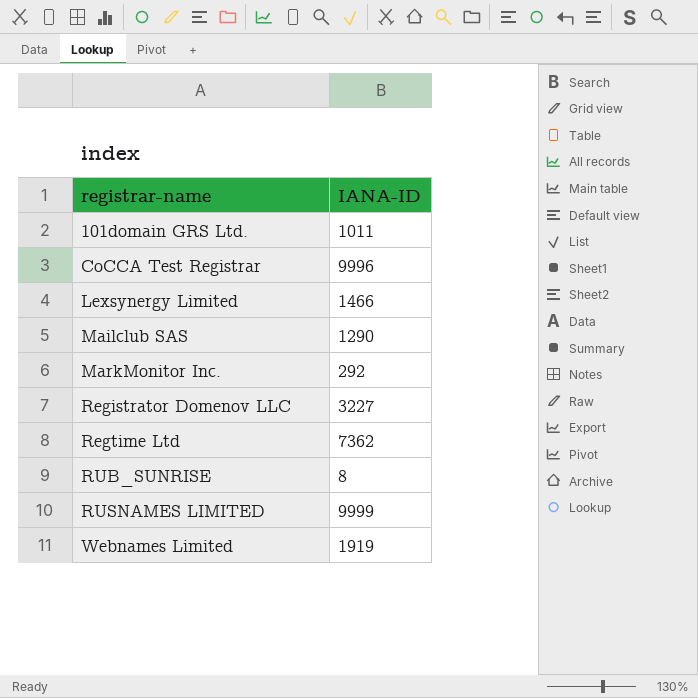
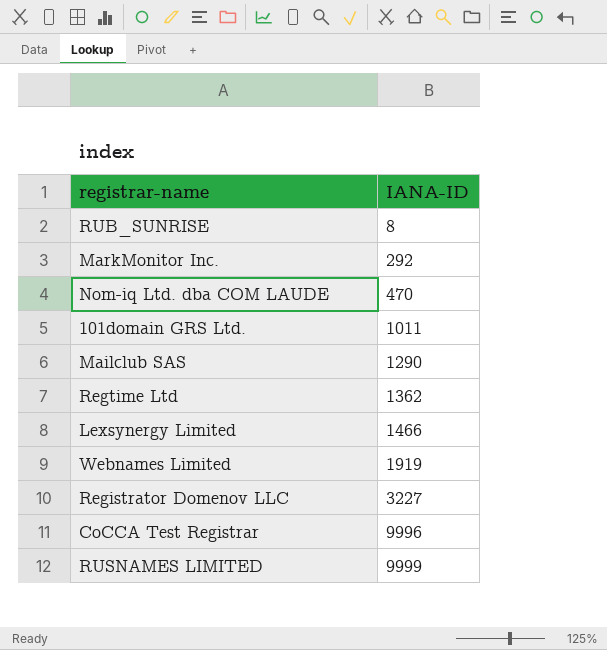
row order: registrar-name ascending -> IANA-ID ascending
row Nom-iq Ltd. dba COM LAUDE: none -> 470
Regtime Ltd | IANA-ID: 7362 -> 1362

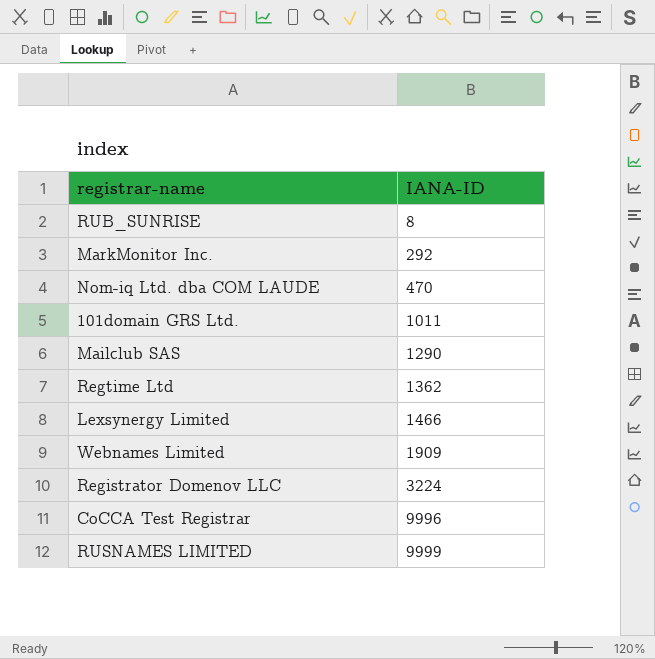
Webnames Limited | IANA-ID: 1919 -> 1909
Registrator Domenov LLC | IANA-ID: 3227 -> 3224

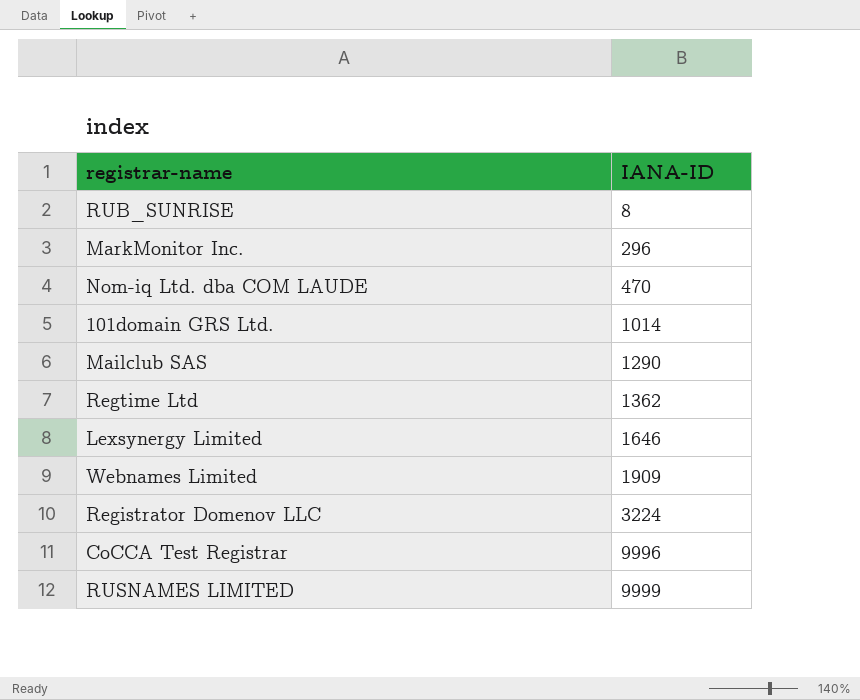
MarkMonitor Inc. | IANA-ID: 292 -> 296
101domain GRS Ltd. | IANA-ID: 1011 -> 1014
Lexsynergy Limited | IANA-ID: 1466 -> 1646

